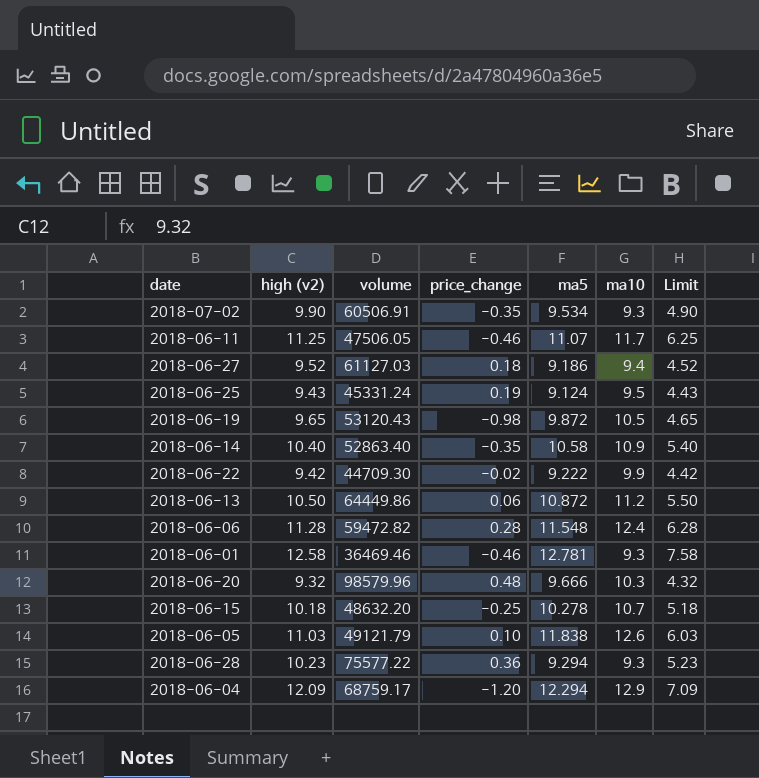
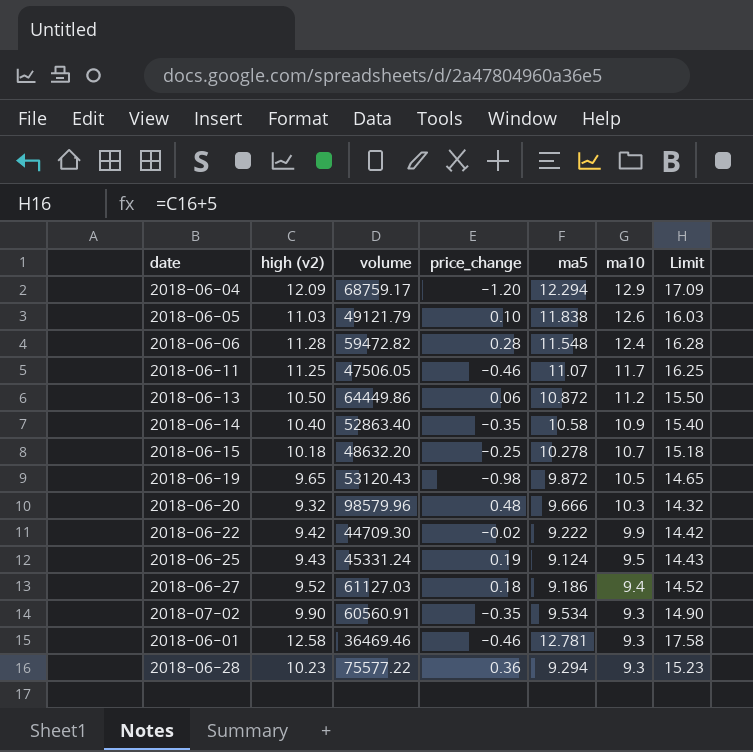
row order: none -> ma10 descending
column Limit | formula: [high (v2)] - 5 -> [high (v2)] + 5
2018-07-02 | volume: 60506.91 -> 60560.91

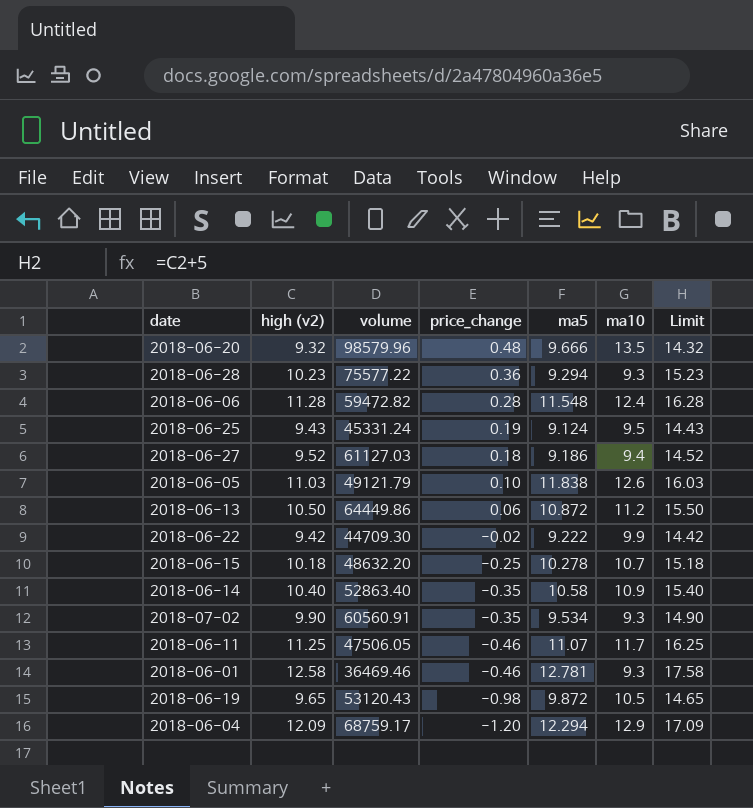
row order: ma10 descending -> price_change descending
2018-06-20 | ma10: 10.3 -> 13.5

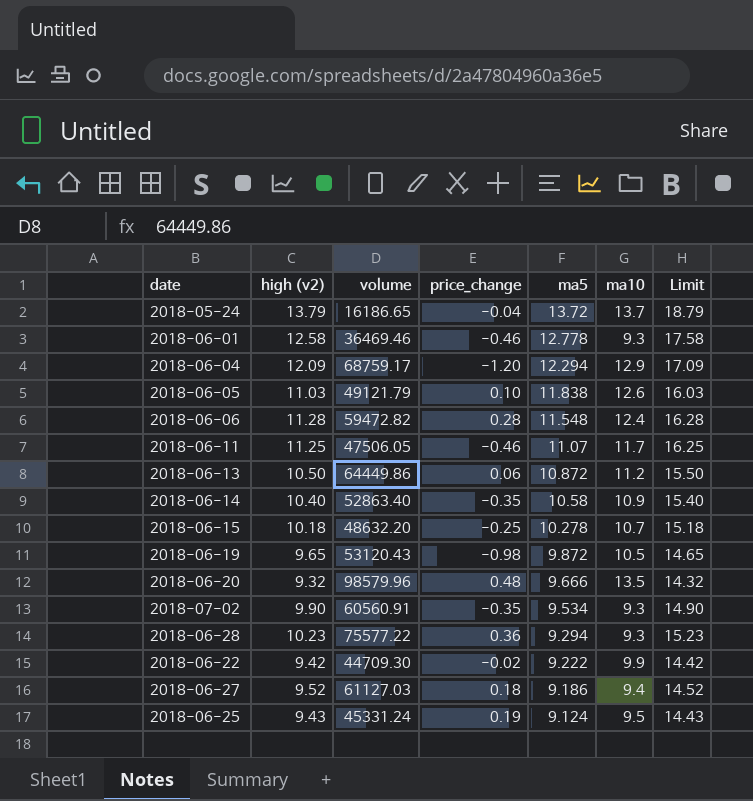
row order: price_change descending -> ma5 descending
row 2018-05-24: none -> 13.79 | 16186.65 | -0.04 | 13.72 | 13.7 | 18.79
2018-06-01 | ma5: 12.781 -> 12.778

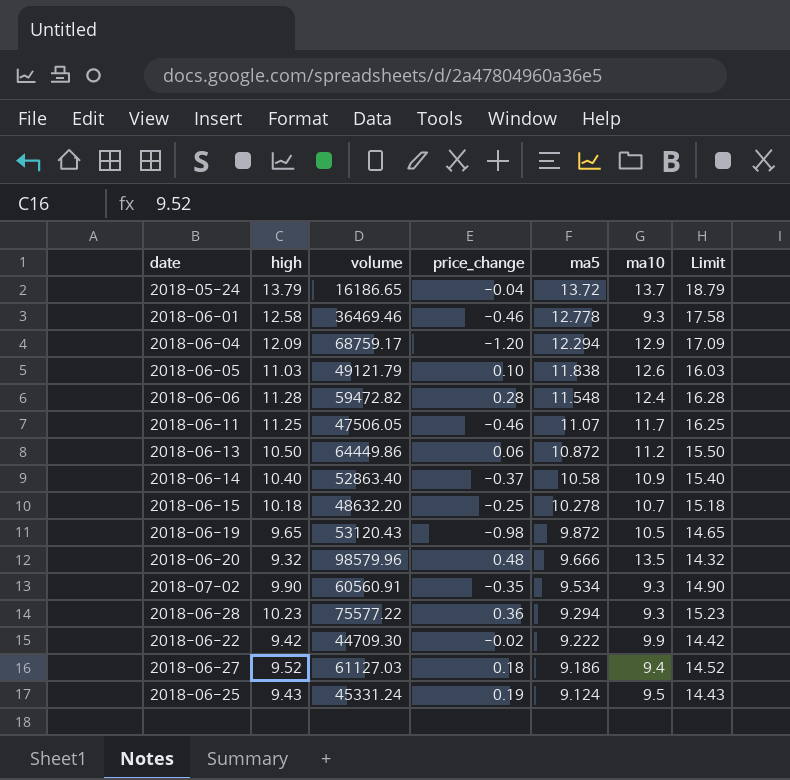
column name: high (v2) -> high
2018-06-14 | price_change: -0.35 -> -0.37

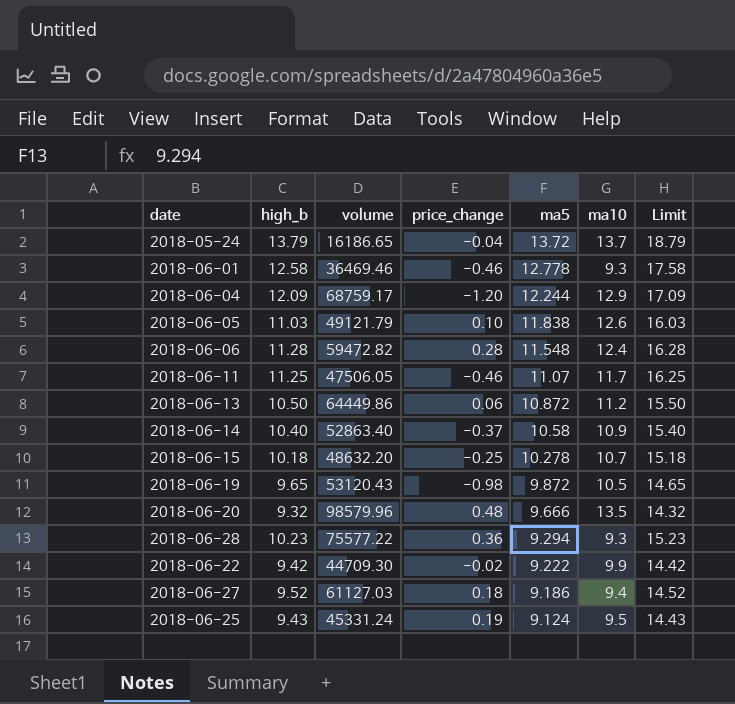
column name: high -> high_b
row 2018-07-02: 9.90 | 60560.91 | -0.35 | 9.534 | 9.3 | 14.90 -> none
2018-06-04 | ma5: 12.294 -> 12.244

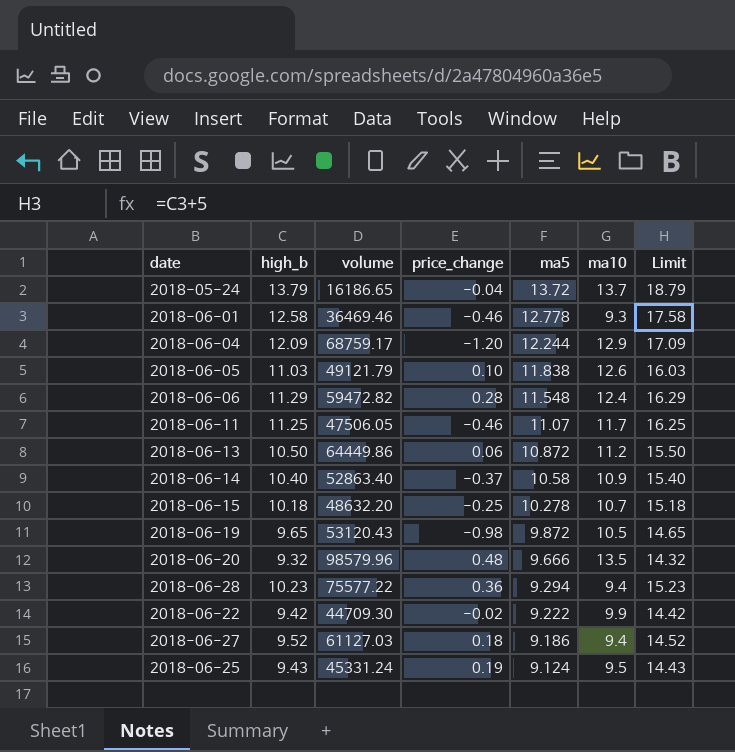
2018-06-06 | high_b: 11.28 -> 11.29
2018-06-06 | Limit: 16.28 -> 16.29
2018-06-28 | ma10: 9.3 -> 9.4

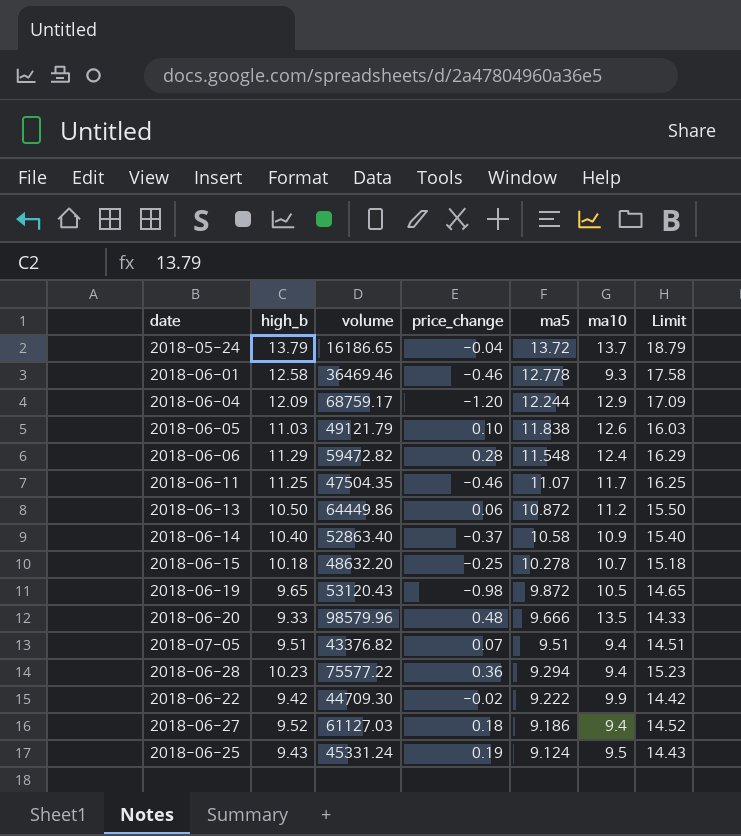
2018-06-11 | volume: 47506.05 -> 47504.35
2018-06-20 | high_b: 9.32 -> 9.33
2018-06-20 | Limit: 14.32 -> 14.33
row 2018-07-05: none -> 9.51 | 43376.82 | 0.07 | 9.51 | 9.4 | 14.51

